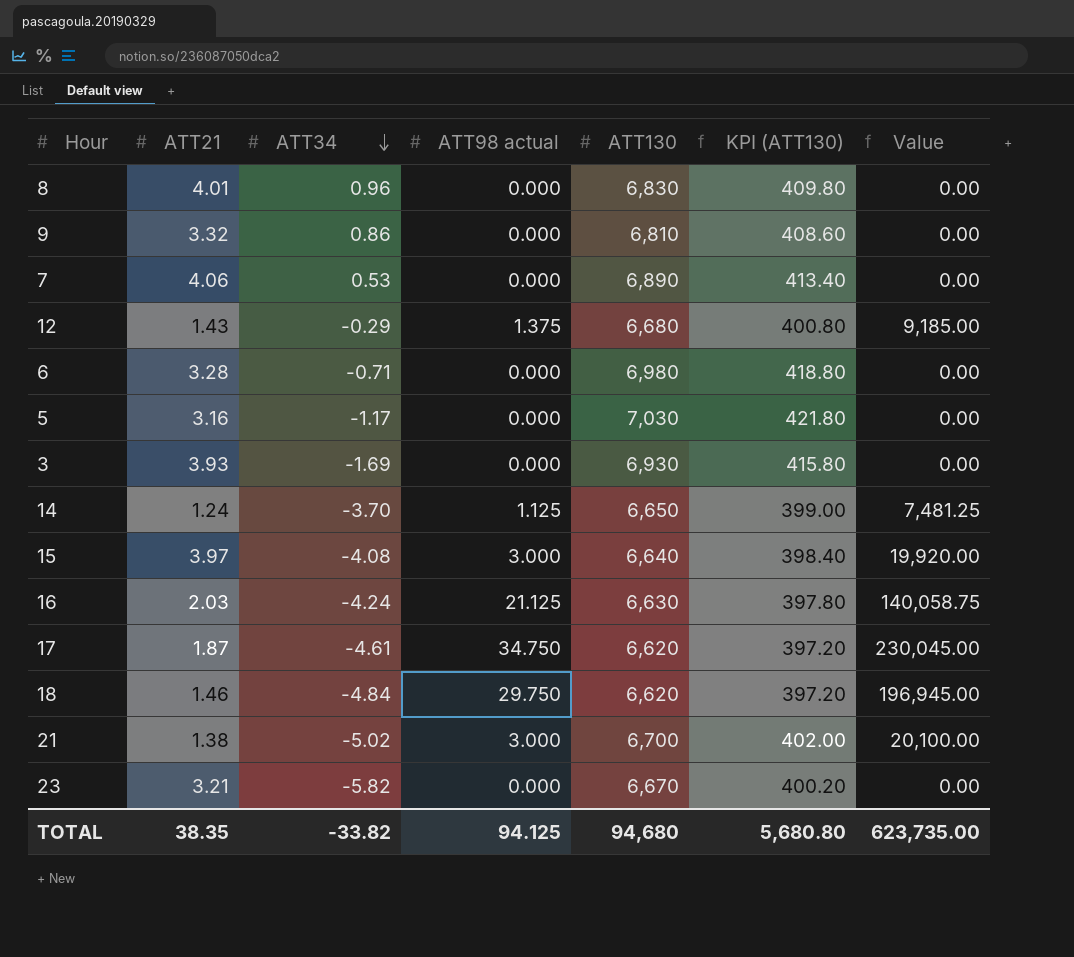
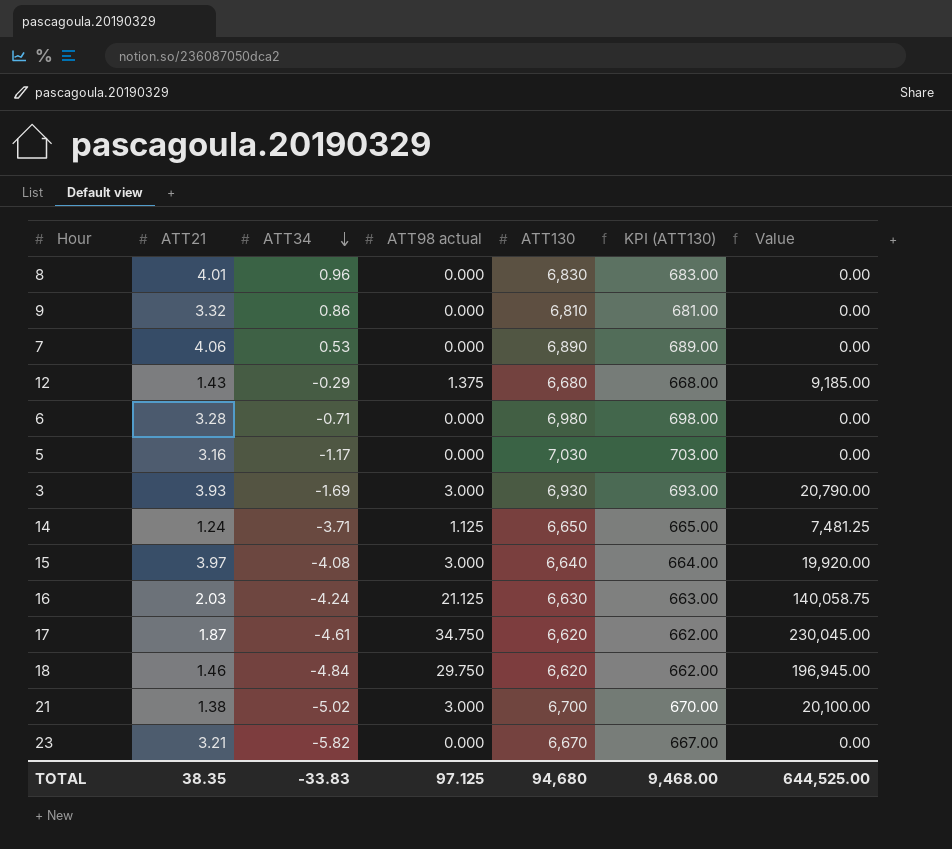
column KPI (ATT130) | formula: [ATT130] * 0.06 -> [ATT130] * 0.1
3 | ATT98 actual: 0.000 -> 3.000
3 | Value: 0.00 -> 20,790.00
14 | ATT34: -3.70 -> -3.71
TOTAL | ATT34: -33.82 -> -33.83
TOTAL | ATT98 actual: 94.125 -> 97.125
TOTAL | KPI (ATT130): 5,680.80 -> 9,468.00
TOTAL | Value: 623,735.00 -> 644,525.00

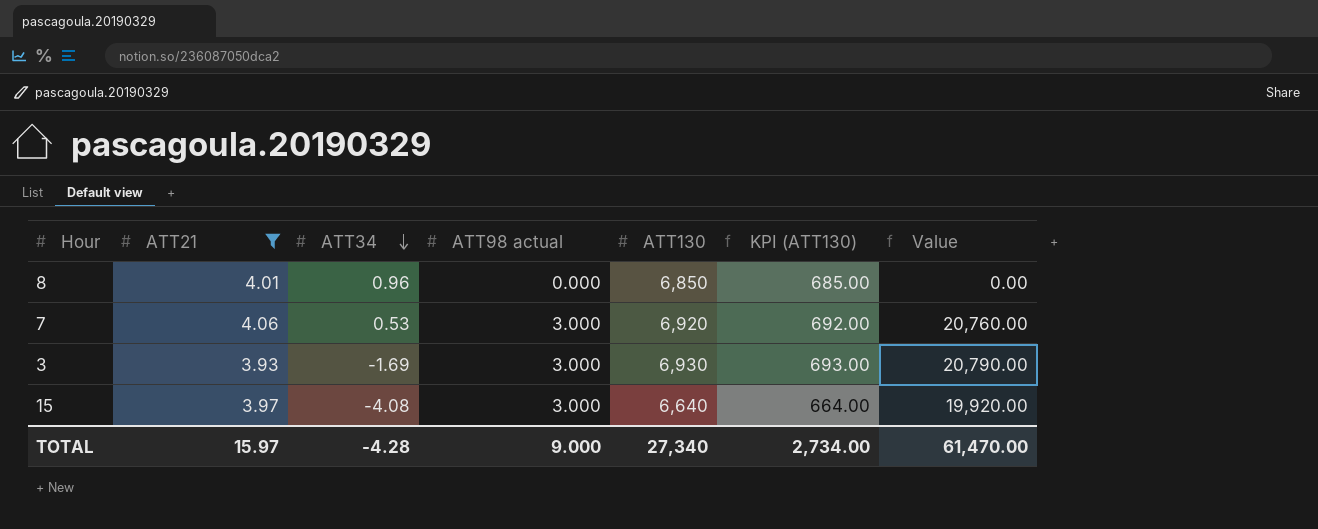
filter: none -> ATT21 >= 3.93
8 | ATT130: 6,830 -> 6,850
8 | KPI (ATT130): 683.00 -> 685.00
7 | ATT98 actual: 0.000 -> 3.000
7 | ATT130: 6,890 -> 6,920
7 | KPI (ATT130): 689.00 -> 692.00
7 | Value: 0.00 -> 20,760.00
TOTAL | ATT21: 38.35 -> 15.97
TOTAL | ATT34: -33.83 -> -4.28
TOTAL | ATT98 actual: 97.125 -> 9.000
TOTAL | ATT130: 94,680 -> 27,340
TOTAL | KPI (ATT130): 9,468.00 -> 2,734.00
TOTAL | Value: 644,525.00 -> 61,470.00

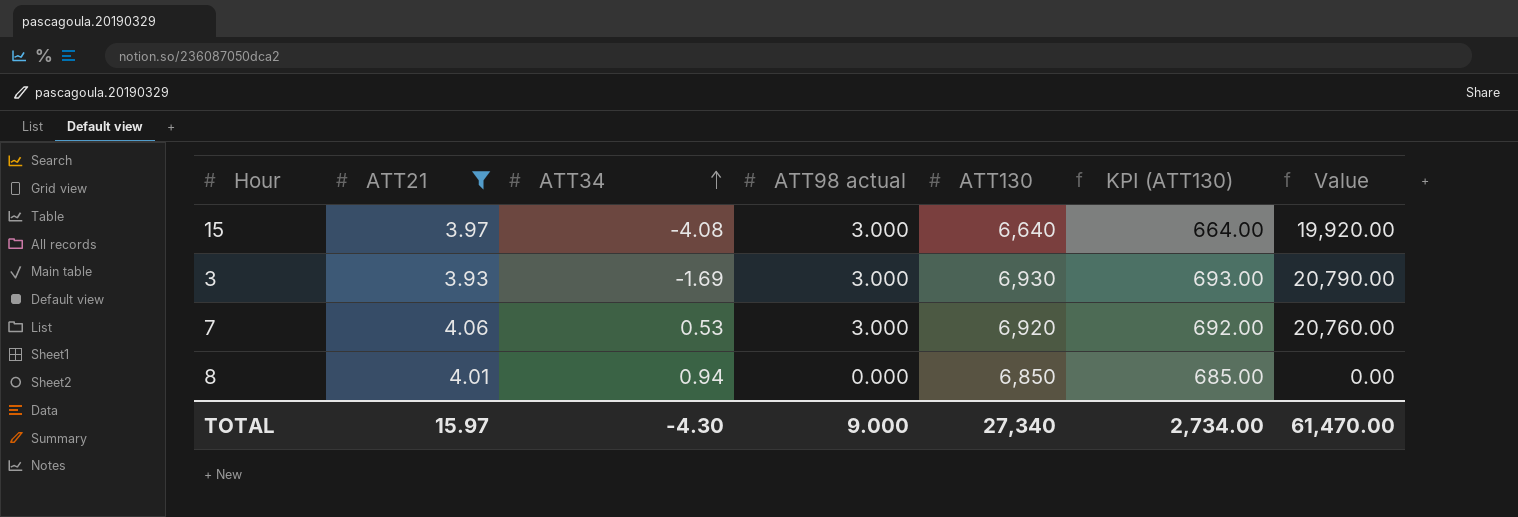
row order: ATT34 descending -> ATT34 ascending
8 | ATT34: 0.96 -> 0.94
TOTAL | ATT34: -4.28 -> -4.30

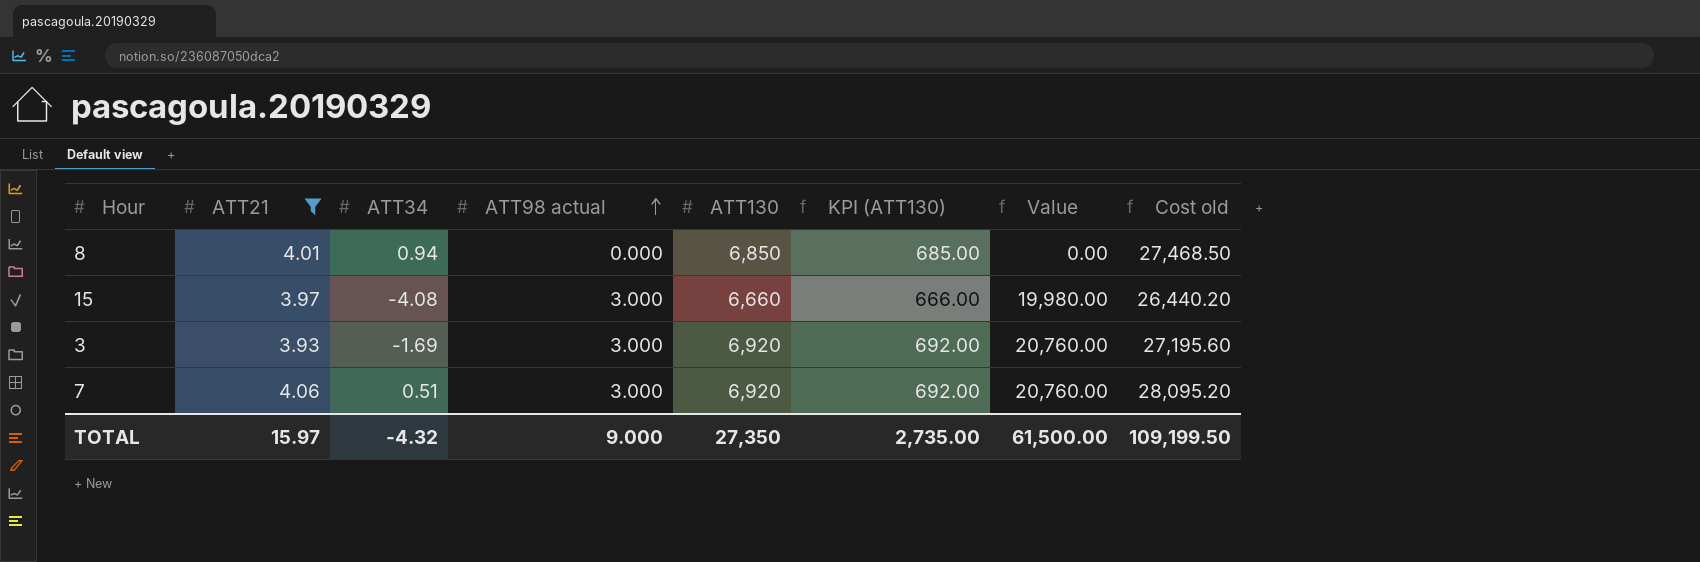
row order: ATT34 ascending -> ATT98 actual ascending
column Cost old | formula: none -> [ATT21] * [ATT130]
15 | ATT130: 6,640 -> 6,660
15 | KPI (ATT130): 664.00 -> 666.00
15 | Value: 19,920.00 -> 19,980.00
3 | ATT130: 6,930 -> 6,920
3 | KPI (ATT130): 693.00 -> 692.00
3 | Value: 20,790.00 -> 20,760.00
7 | ATT34: 0.53 -> 0.51
TOTAL | ATT34: -4.30 -> -4.32
TOTAL | ATT130: 27,340 -> 27,350
TOTAL | KPI (ATT130): 2,734.00 -> 2,735.00
TOTAL | Value: 61,470.00 -> 61,500.00

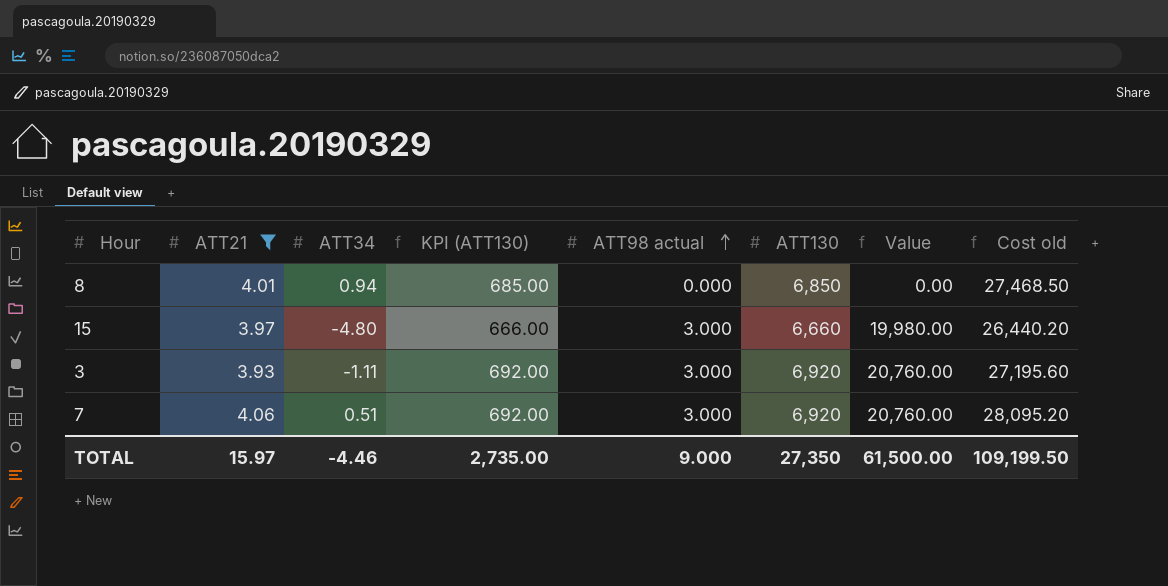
column KPI (ATT130) | position: 6 -> 4
15 | ATT34: -4.08 -> -4.80
3 | ATT34: -1.69 -> -1.11
TOTAL | ATT34: -4.32 -> -4.46

